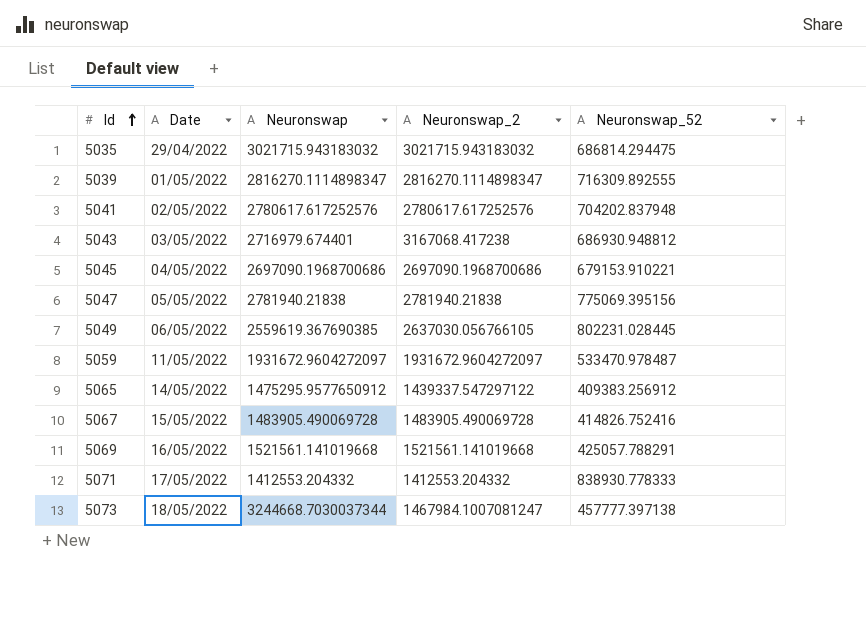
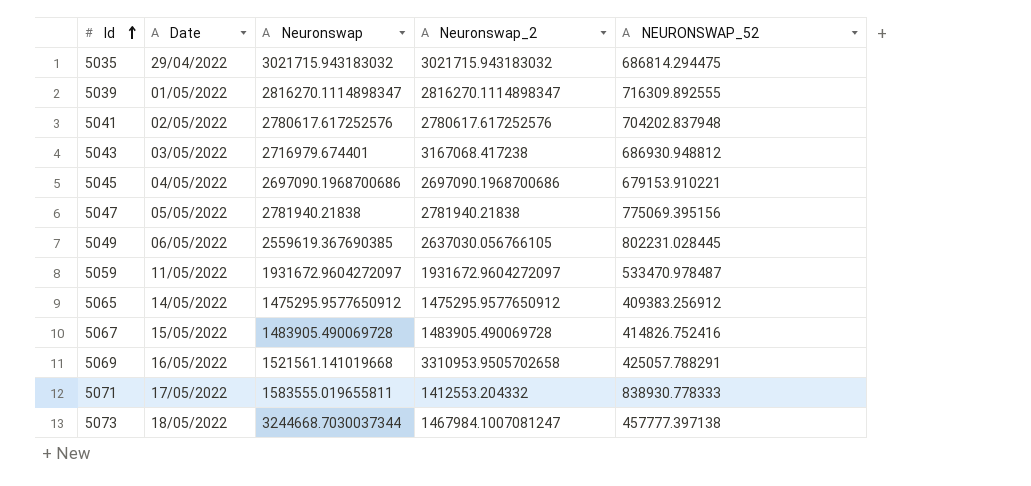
column name: Neuronswap_52 -> NEURONSWAP_52
5065 | Neuronswap_2: 1439337.547297122 -> 1475295.9577650912
5069 | Neuronswap_2: 1521561.141019668 -> 3310953.9505702658
5071 | Neuronswap: 1412553.204332 -> 1583555.019655811

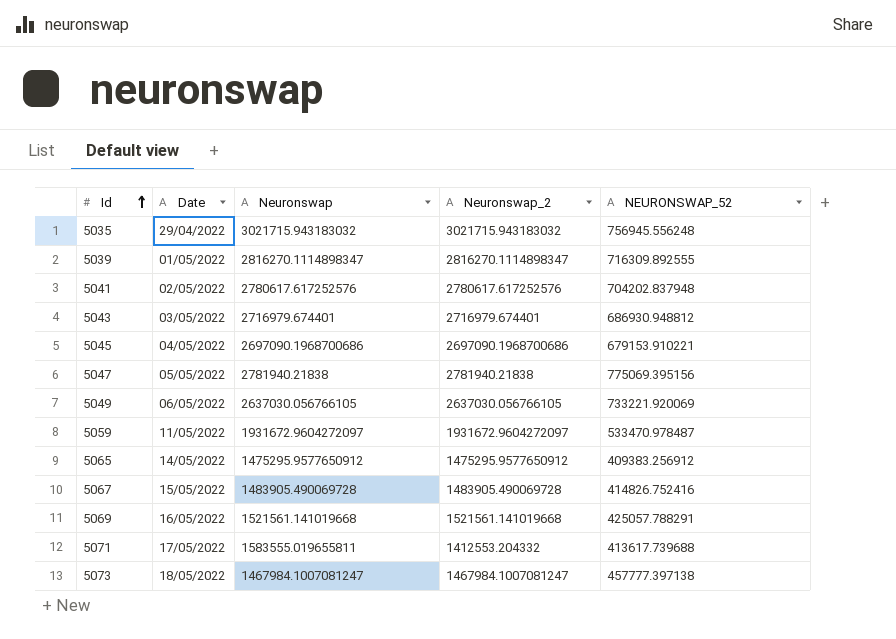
5035 | NEURONSWAP_52: 686814.294475 -> 756945.556248
5043 | Neuronswap_2: 3167068.417238 -> 2716979.674401
5049 | Neuronswap: 2559619.367690385 -> 2637030.056766105
5049 | NEURONSWAP_52: 802231.028445 -> 733221.920069
5069 | Neuronswap_2: 3310953.9505702658 -> 1521561.141019668
5071 | NEURONSWAP_52: 838930.778333 -> 413617.739688
5073 | Neuronswap: 3244668.7030037344 -> 1467984.1007081247

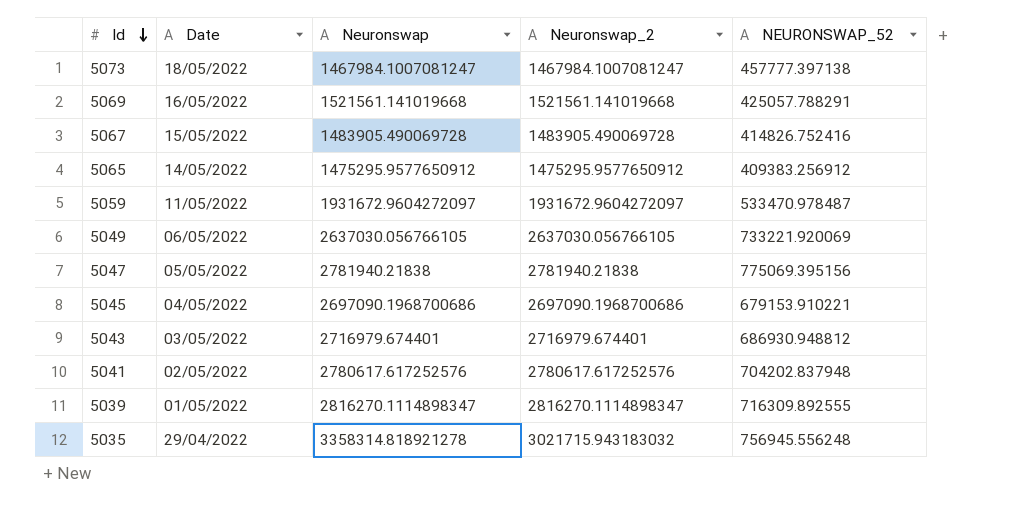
row order: Id ascending -> Id descending
row 5071: 17/05/2022 | 1583555.019655811 | 1412553.204332 | 413617.739688 -> none
5035 | Neuronswap: 3021715.943183032 -> 3358314.818921278

